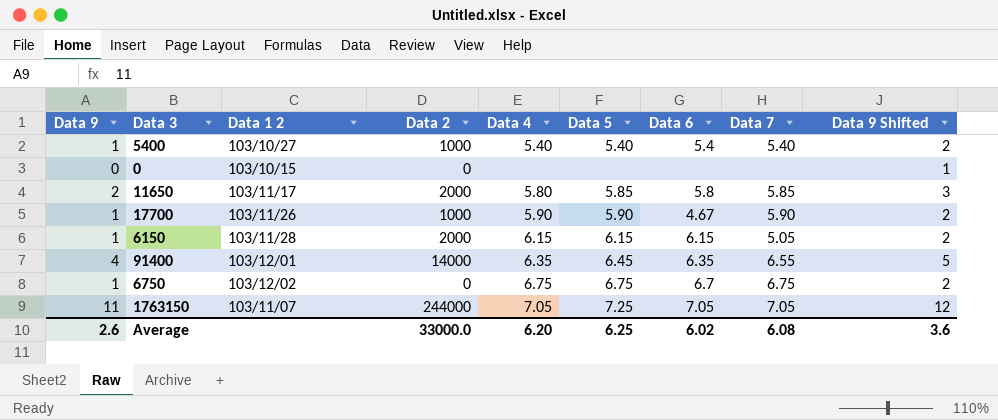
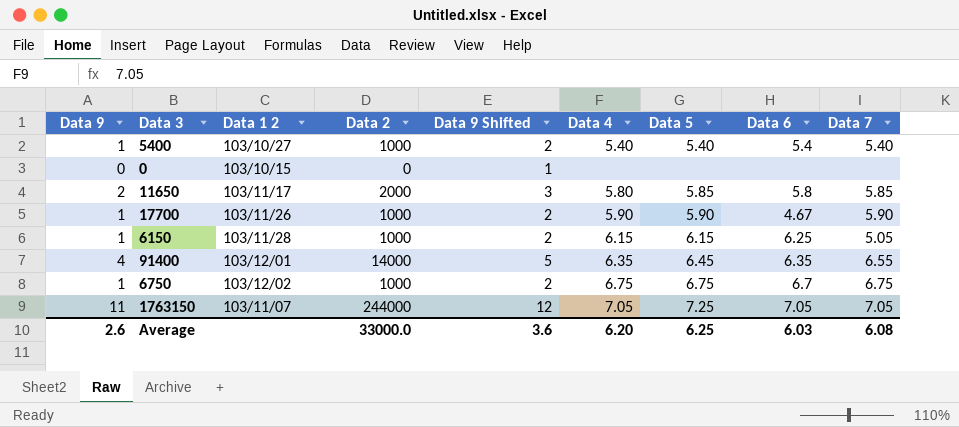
column Data 9 Shifted | position: 9 -> 5
6150 | Data 2: 2000 -> 1000
6150 | Data 6: 6.15 -> 6.25
6750 | Data 2: 0 -> 1000
Average | Data 6: 6.02 -> 6.03

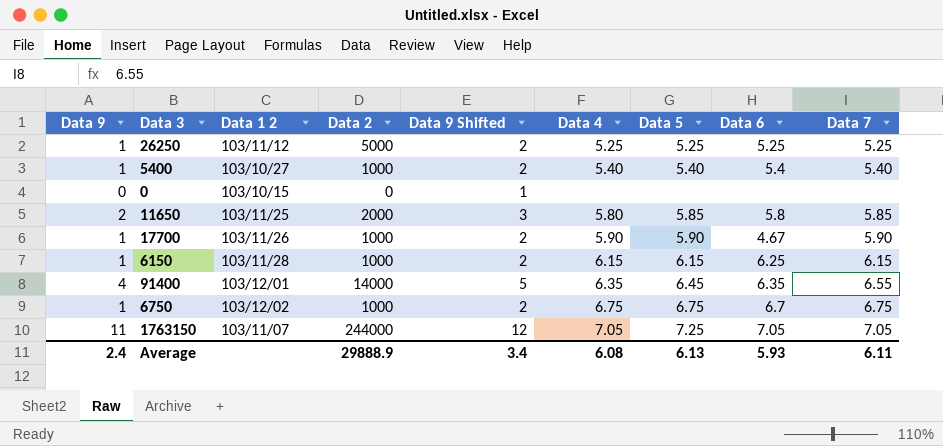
row 26250: none -> 1 | 103/11/12 | 5000 | 2 | 5.25 | 5.25 | 5.25 | 5.25
11650 | Data 1 2: 103/11/17 -> 103/11/25
6150 | Data 7: 5.05 -> 6.15
Average | Data 9: 2.6 -> 2.4
Average | Data 2: 33000.0 -> 29888.9
Average | Data 9 Shifted: 3.6 -> 3.4
Average | Data 4: 6.20 -> 6.08
Average | Data 5: 6.25 -> 6.13
Average | Data 6: 6.03 -> 5.93
Average | Data 7: 6.08 -> 6.11

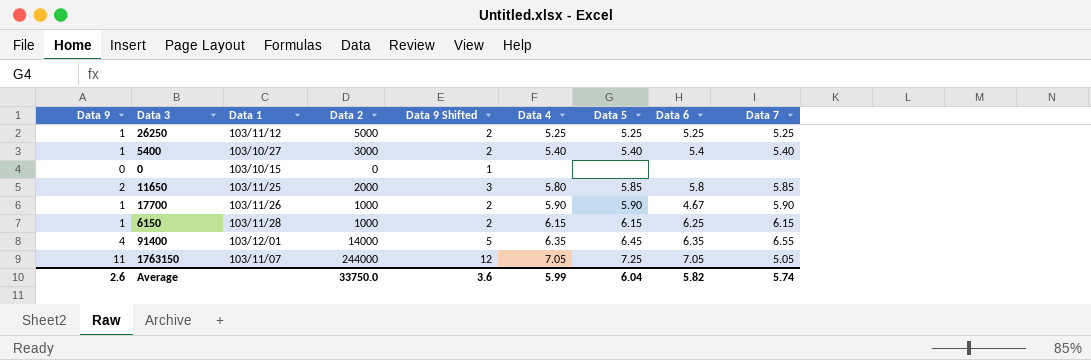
column name: Data 1 2 -> Data 1
row 6750: 1 | 103/12/02 | 1000 | 2 | 6.75 | 6.75 | 6.7 | 6.75 -> none
5400 | Data 2: 1000 -> 3000
1763150 | Data 7: 7.05 -> 5.05
Average | Data 9: 2.4 -> 2.6
Average | Data 2: 29888.9 -> 33750.0
Average | Data 9 Shifted: 3.4 -> 3.6
Average | Data 4: 6.08 -> 5.99
Average | Data 5: 6.13 -> 6.04
Average | Data 6: 5.93 -> 5.82
Average | Data 7: 6.11 -> 5.74

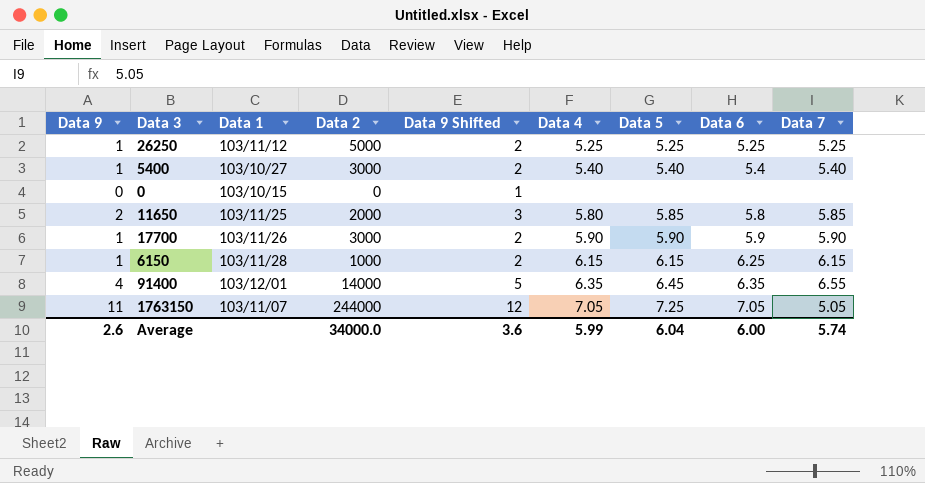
17700 | Data 2: 1000 -> 3000
17700 | Data 6: 4.67 -> 5.9
Average | Data 2: 33750.0 -> 34000.0
Average | Data 6: 5.82 -> 6.00

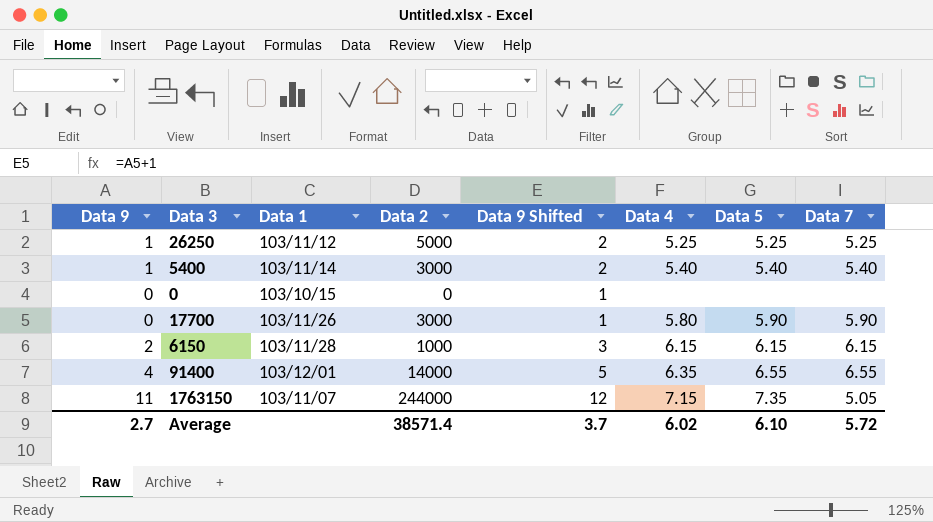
column Data 6 | position: 8 -> none
row 11650: 2 | 103/11/25 | 2000 | 3 | 5.80 | 5.85 | 5.8 | 5.85 -> none
5400 | Data 1: 103/10/27 -> 103/11/14
17700 | Data 9: 1 -> 0
17700 | Data 9 Shifted: 2 -> 1
17700 | Data 4: 5.90 -> 5.80
6150 | Data 9: 1 -> 2
6150 | Data 9 Shifted: 2 -> 3
91400 | Data 5: 6.45 -> 6.55
1763150 | Data 4: 7.05 -> 7.15
1763150 | Data 5: 7.25 -> 7.35
Average | Data 9: 2.6 -> 2.7
Average | Data 2: 34000.0 -> 38571.4
Average | Data 9 Shifted: 3.6 -> 3.7
Average | Data 4: 5.99 -> 6.02
Average | Data 5: 6.04 -> 6.10
Average | Data 7: 5.74 -> 5.72

